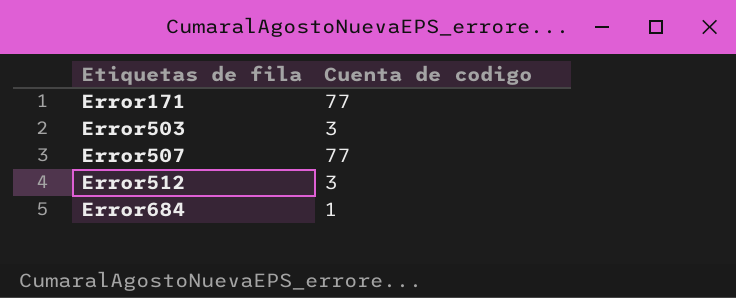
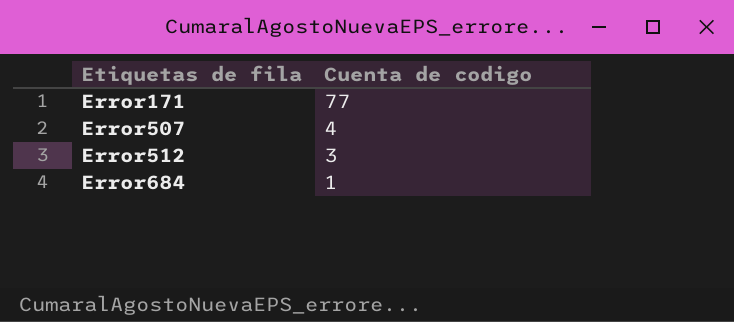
row Error503: 3 -> none
Error507 | Cuenta de codigo: 77 -> 4

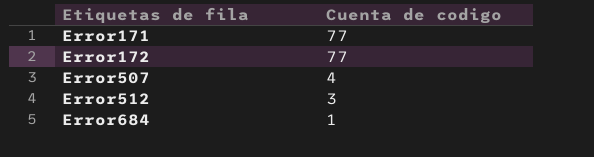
row Error172: none -> 77

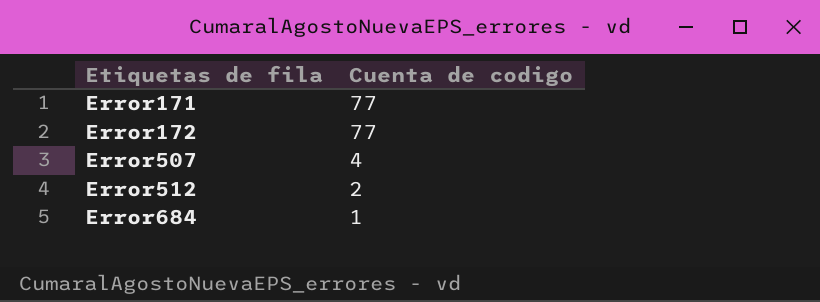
Error512 | Cuenta de codigo: 3 -> 2

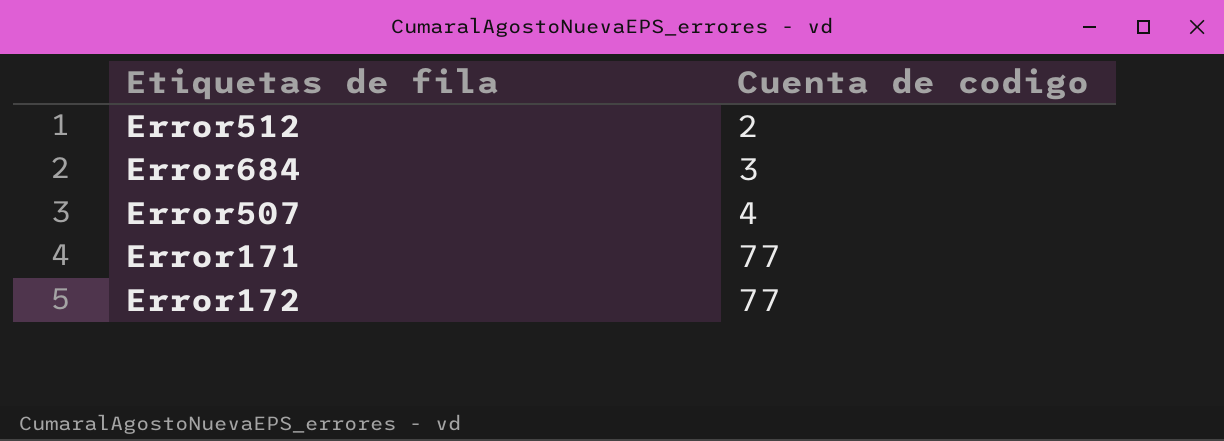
row order: Etiquetas de fila ascending -> Cuenta de codigo ascending
Error684 | Cuenta de codigo: 1 -> 3

